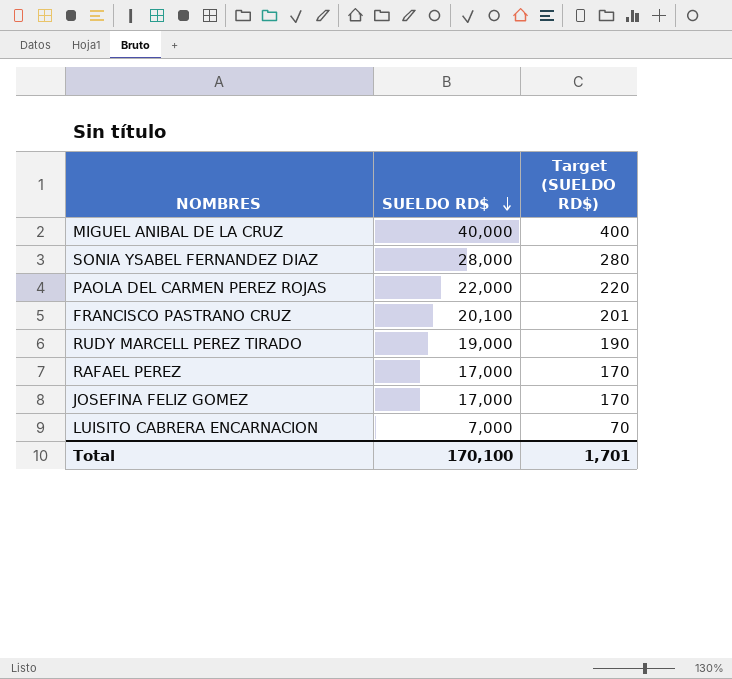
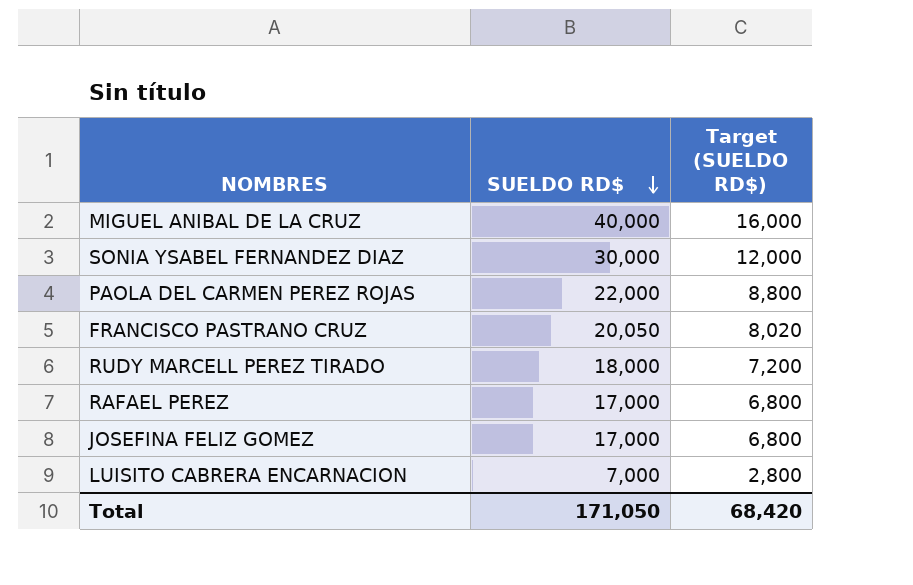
column Target (SUELDO RD$) | formula: [SUELDO RD$] * 0.01 -> [SUELDO RD$] * 0.4
SONIA YSABEL FERNANDEZ DIAZ | SUELDO RD$: 28,000 -> 30,000
FRANCISCO PASTRANO CRUZ | SUELDO RD$: 20,100 -> 20,050
RUDY MARCELL PEREZ TIRADO | SUELDO RD$: 19,000 -> 18,000
Total | SUELDO RD$: 170,100 -> 171,050
Total | Target (SUELDO RD$): 1,701 -> 68,420

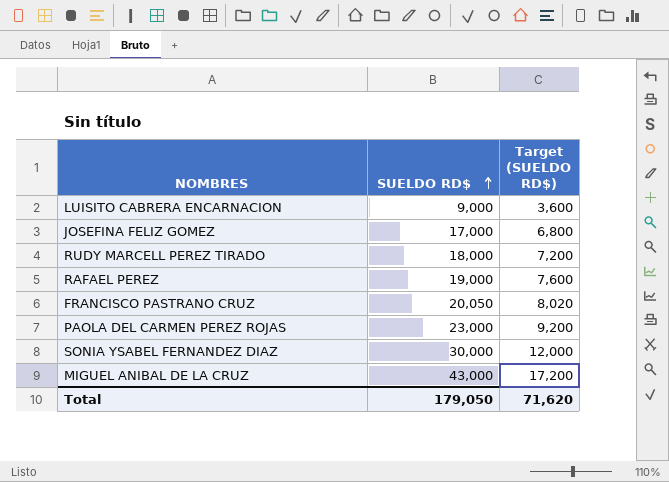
row order: SUELDO RD$ descending -> SUELDO RD$ ascending
LUISITO CABRERA ENCARNACION | SUELDO RD$: 7,000 -> 9,000
LUISITO CABRERA ENCARNACION | Target (SUELDO RD$): 2,800 -> 3,600
RAFAEL PEREZ | SUELDO RD$: 17,000 -> 19,000
RAFAEL PEREZ | Target (SUELDO RD$): 6,800 -> 7,600
PAOLA DEL CARMEN PEREZ ROJAS | SUELDO RD$: 22,000 -> 23,000
PAOLA DEL CARMEN PEREZ ROJAS | Target (SUELDO RD$): 8,800 -> 9,200
MIGUEL ANIBAL DE LA CRUZ | SUELDO RD$: 40,000 -> 43,000
MIGUEL ANIBAL DE LA CRUZ | Target (SUELDO RD$): 16,000 -> 17,200
Total | SUELDO RD$: 171,050 -> 179,050
Total | Target (SUELDO RD$): 68,420 -> 71,620

